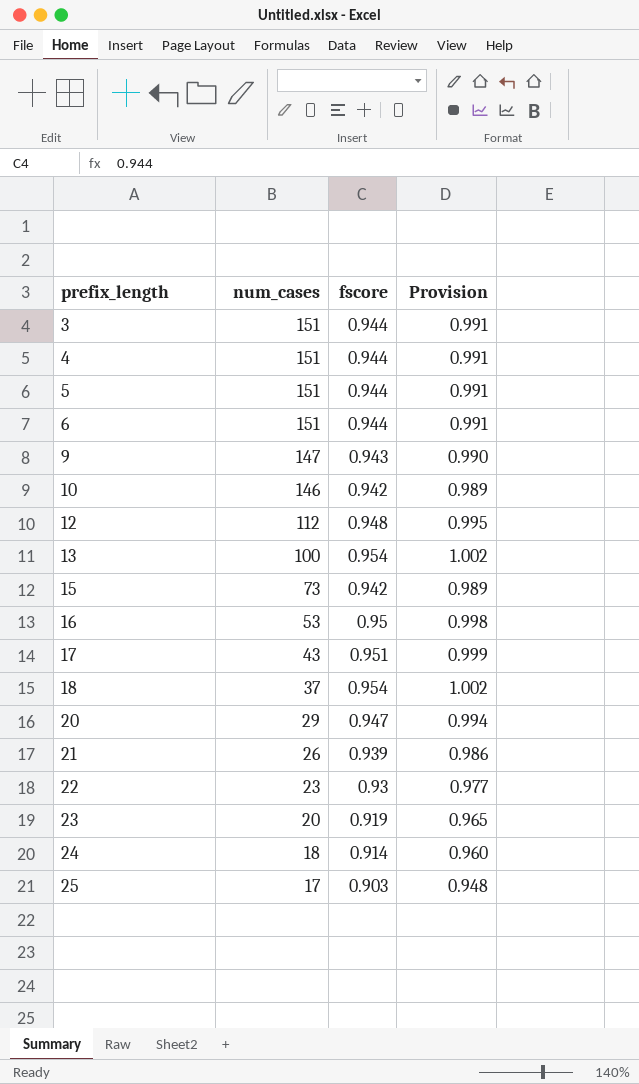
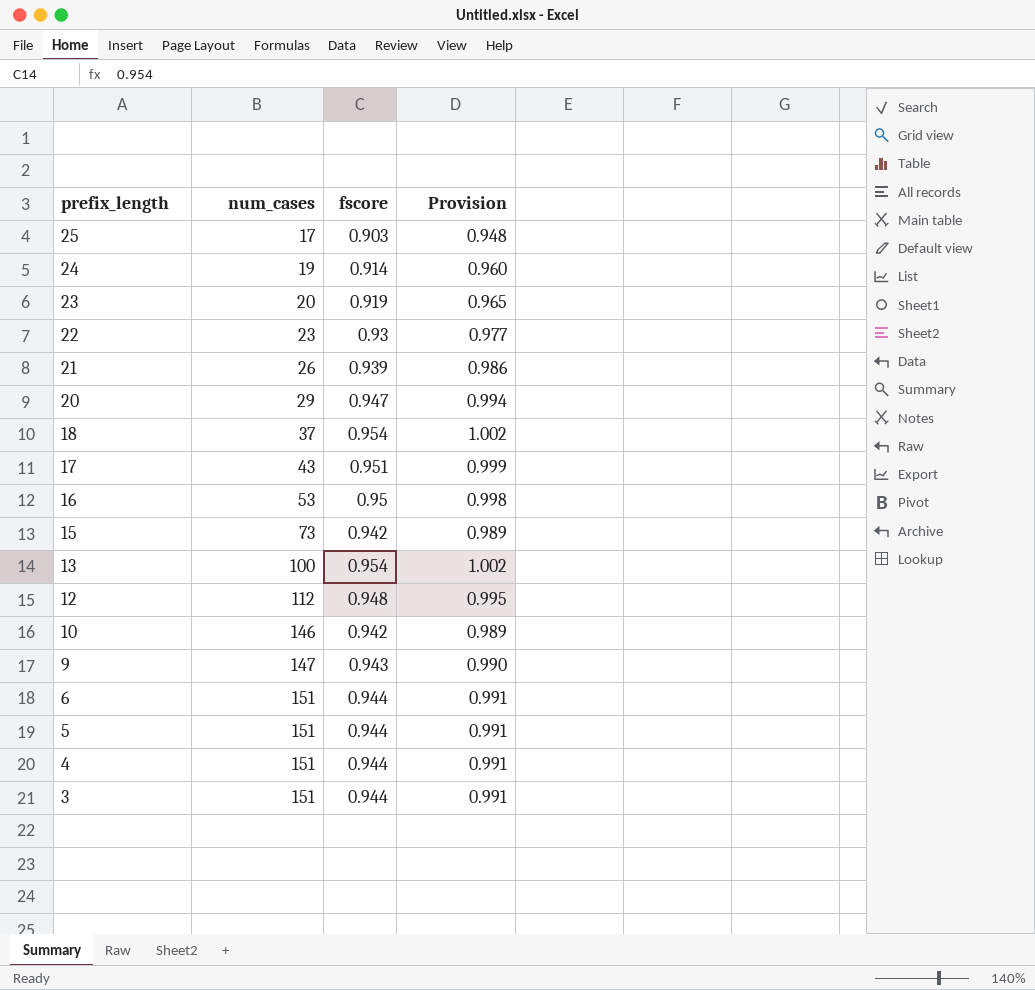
row order: prefix_length ascending -> prefix_length descending
24 | num_cases: 18 -> 19

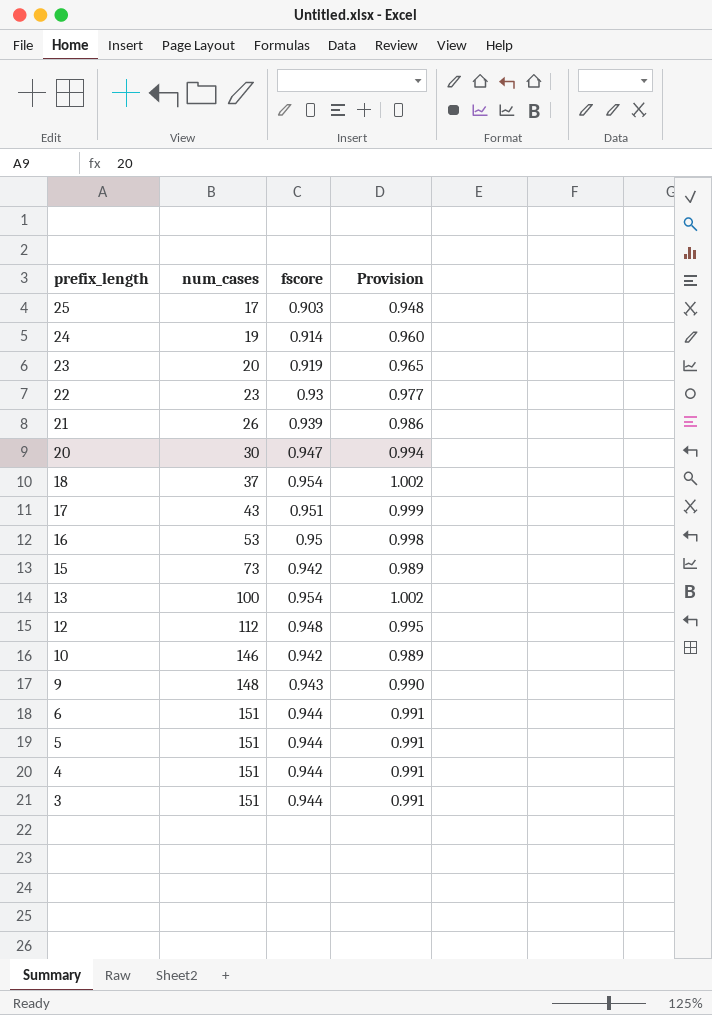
20 | num_cases: 29 -> 30
9 | num_cases: 147 -> 148

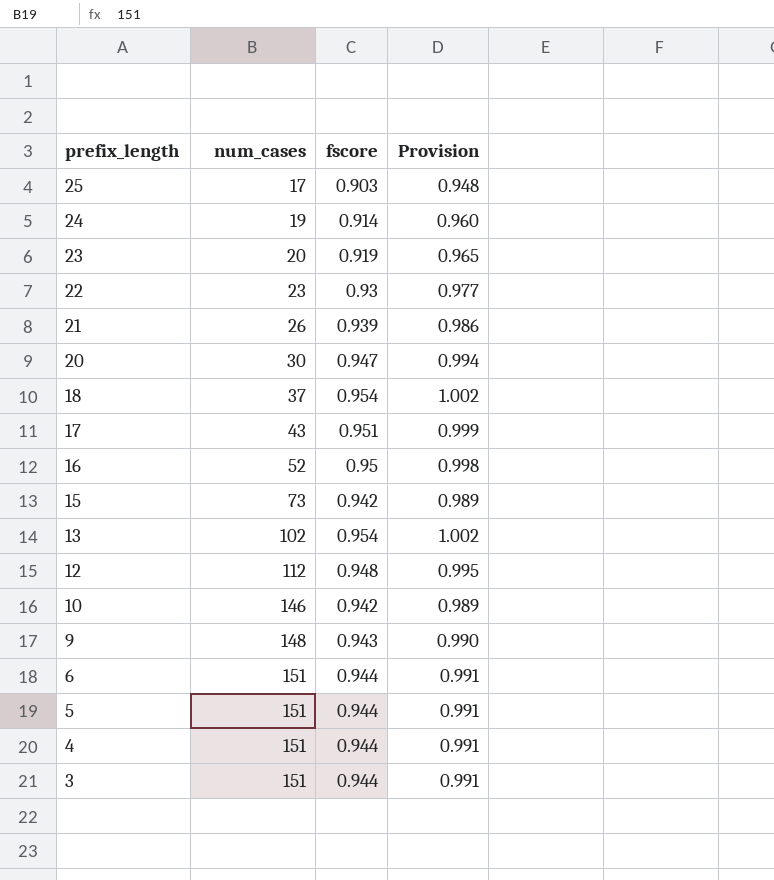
16 | num_cases: 53 -> 52
13 | num_cases: 100 -> 102

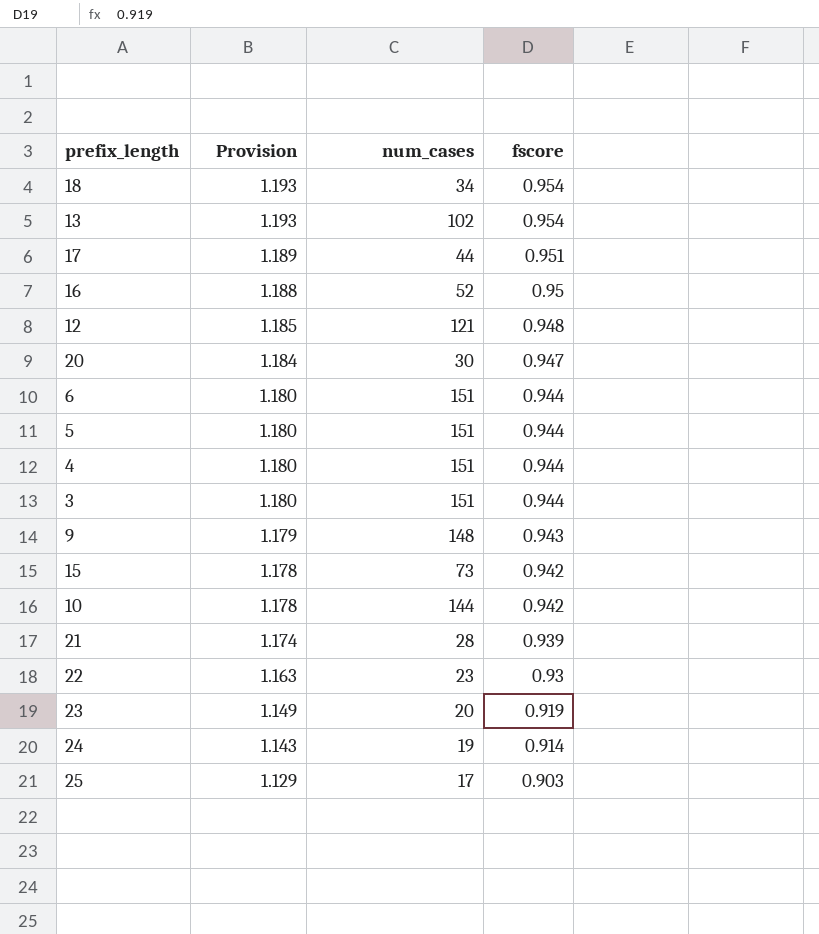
row order: prefix_length descending -> Provision descending
column Provision | formula: [fscore] * 1.05 -> [fscore] * 1.25
column Provision | position: 4 -> 2
18 | num_cases: 37 -> 34
17 | num_cases: 43 -> 44
12 | num_cases: 112 -> 121
10 | num_cases: 146 -> 144
21 | num_cases: 26 -> 28

